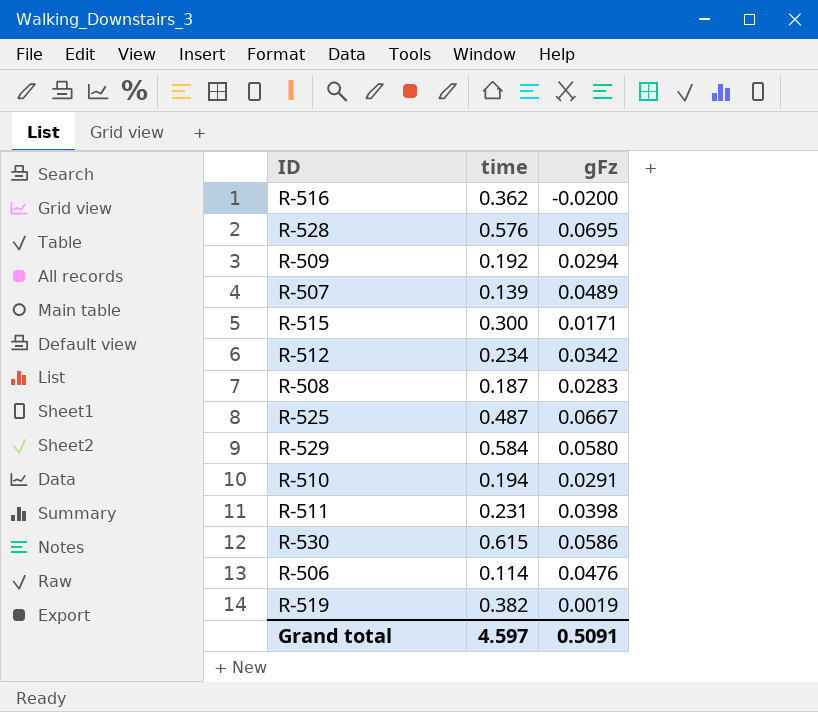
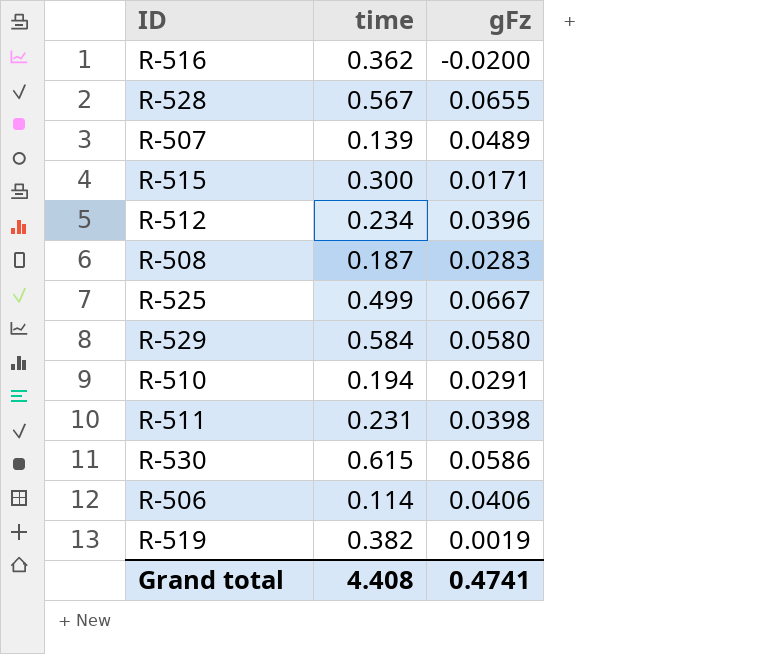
row R-509: 0.192 | 0.0294 -> none
R-528 | time: 0.576 -> 0.567
R-528 | gFz: 0.0695 -> 0.0655
R-512 | gFz: 0.0342 -> 0.0396
R-525 | time: 0.487 -> 0.499
R-506 | gFz: 0.0476 -> 0.0406
Grand total | time: 4.597 -> 4.408
Grand total | gFz: 0.5091 -> 0.4741

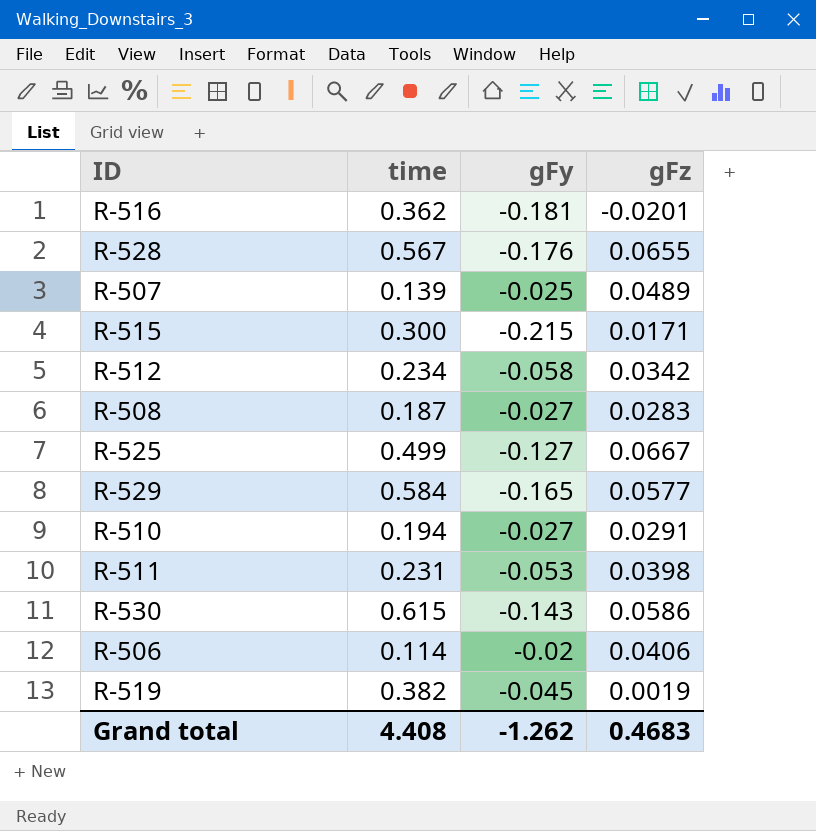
column gFy | position: none -> 3
R-516 | gFz: -0.0200 -> -0.0201
R-512 | gFz: 0.0396 -> 0.0342
R-529 | gFz: 0.0580 -> 0.0577
Grand total | gFz: 0.4741 -> 0.4683

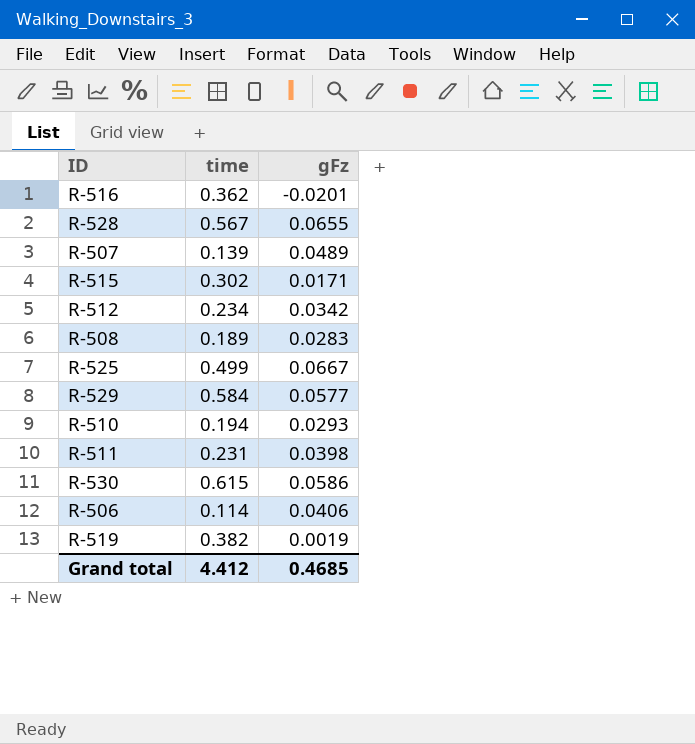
column gFy | position: 3 -> none
R-515 | time: 0.300 -> 0.302
R-508 | time: 0.187 -> 0.189
R-510 | gFz: 0.0291 -> 0.0293
Grand total | time: 4.408 -> 4.412
Grand total | gFz: 0.4683 -> 0.4685

